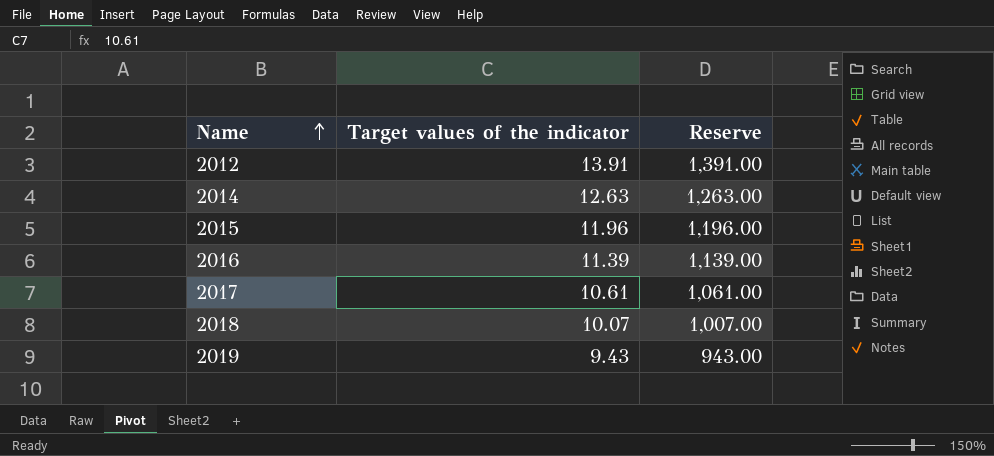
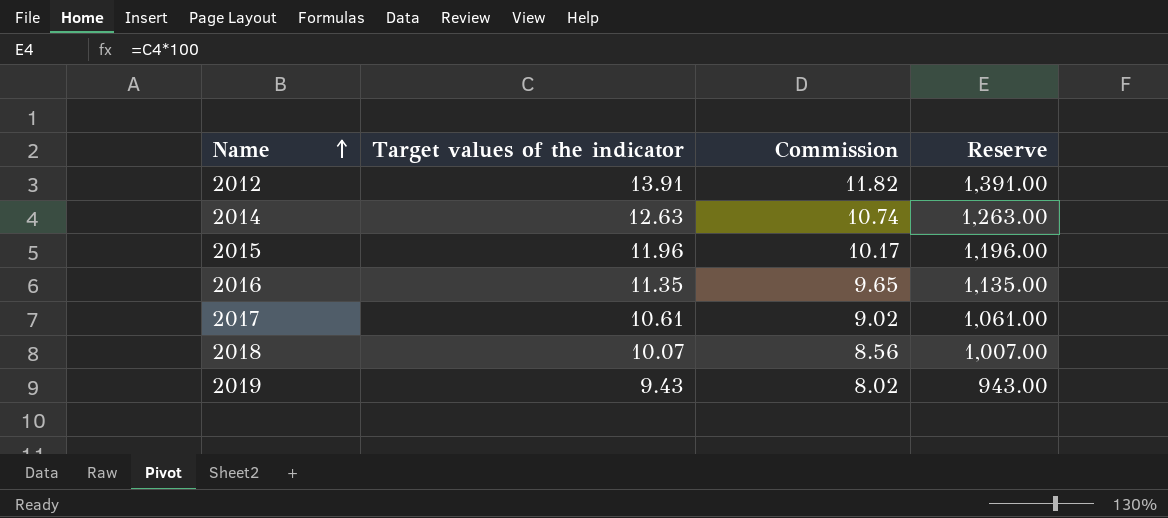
column Commission | formula: none -> [Target values of the indicator] * 0.85
2016 | Target values of the indicator: 11.39 -> 11.35
2016 | Reserve: 1,139.00 -> 1,135.00

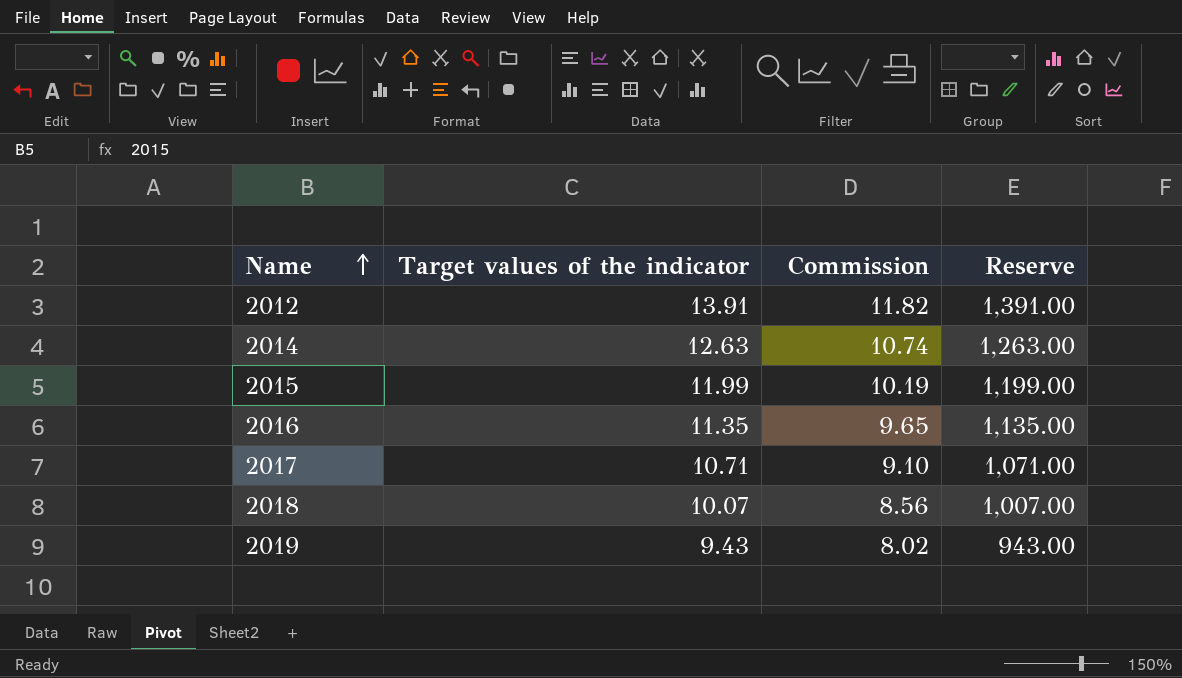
2015 | Target values of the indicator: 11.96 -> 11.99
2015 | Commission: 10.17 -> 10.19
2015 | Reserve: 1,196.00 -> 1,199.00
2017 | Target values of the indicator: 10.61 -> 10.71
2017 | Commission: 9.02 -> 9.10
2017 | Reserve: 1,061.00 -> 1,071.00

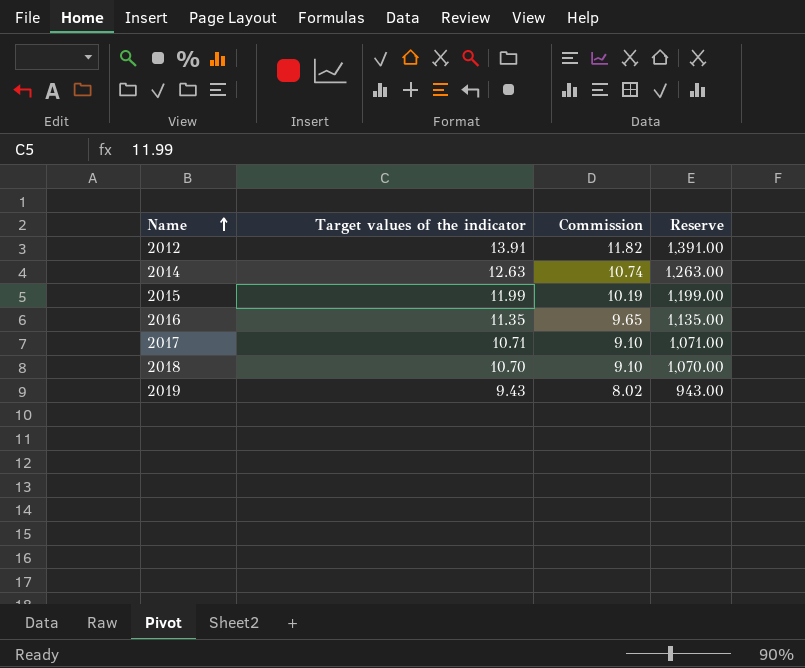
2018 | Target values of the indicator: 10.07 -> 10.70
2018 | Commission: 8.56 -> 9.10
2018 | Reserve: 1,007.00 -> 1,070.00

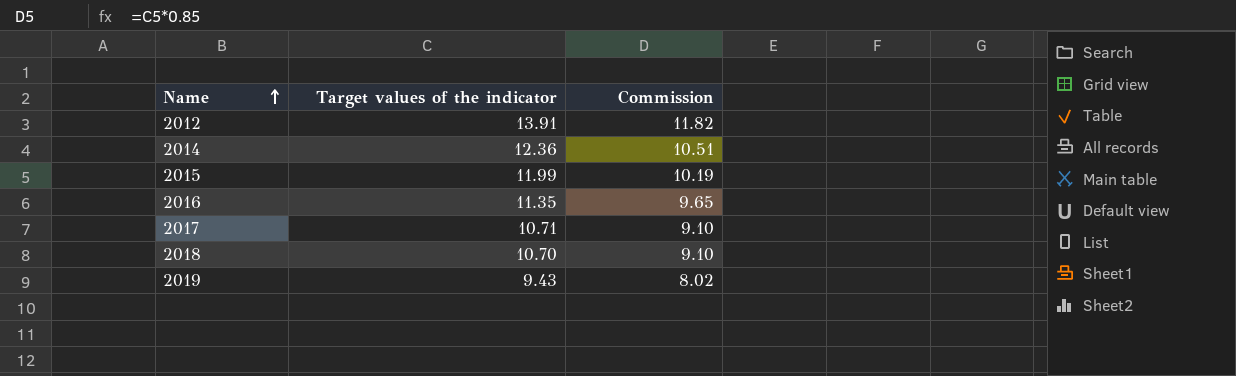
column Reserve | formula: [Target values of the indicator] * 100 -> none
2014 | Target values of the indicator: 12.63 -> 12.36
2014 | Commission: 10.74 -> 10.51

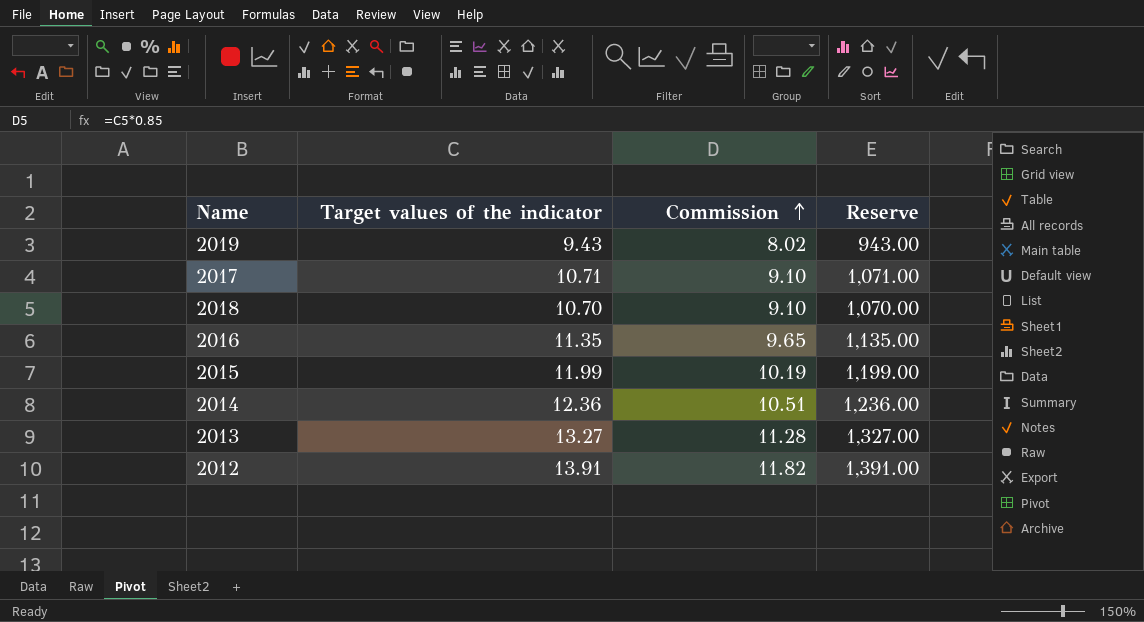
row order: Name ascending -> Commission ascending
column Reserve | formula: none -> [Target values of the indicator] * 100
row 2013: none -> 13.27 | 11.28 | 1,327.00

